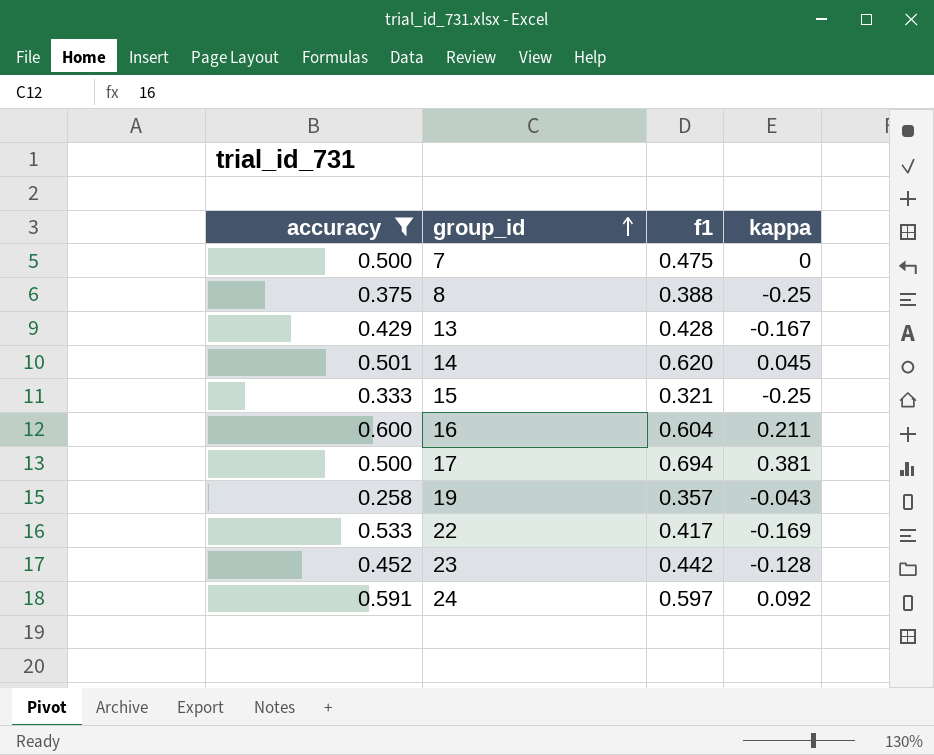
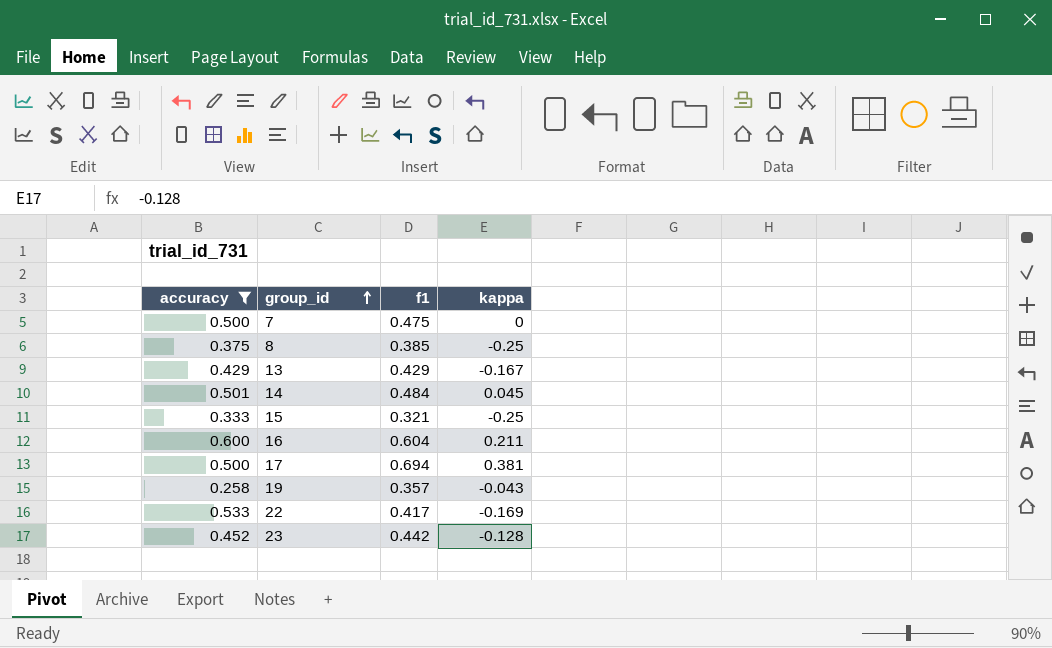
row 24: 0.591 | 0.597 | 0.092 -> none
8 | f1: 0.388 -> 0.385
13 | f1: 0.428 -> 0.429
14 | f1: 0.620 -> 0.484

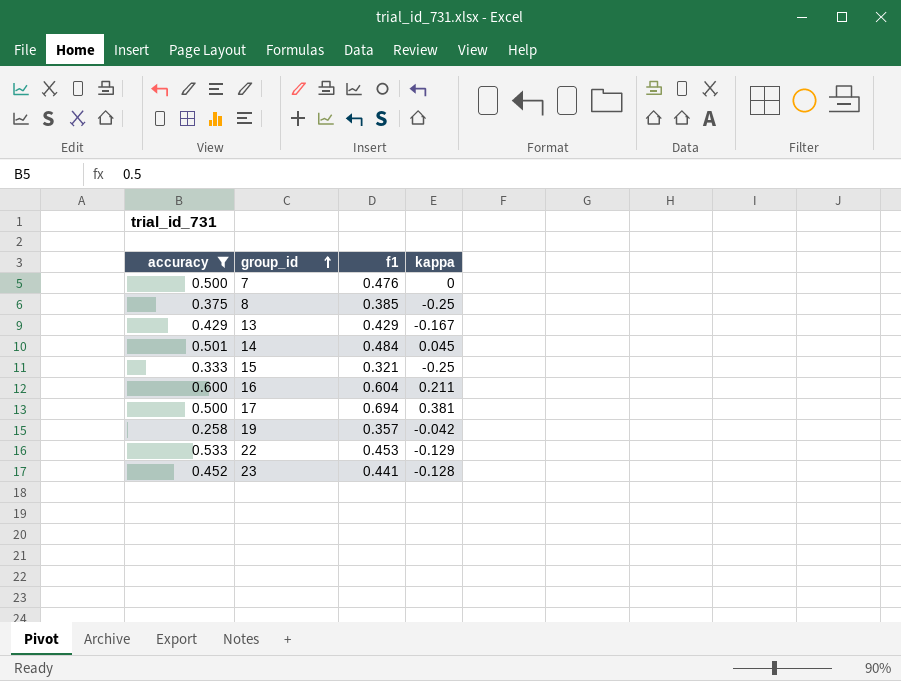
7 | f1: 0.475 -> 0.476
19 | kappa: -0.043 -> -0.042
22 | f1: 0.417 -> 0.453
22 | kappa: -0.169 -> -0.129
23 | f1: 0.442 -> 0.441

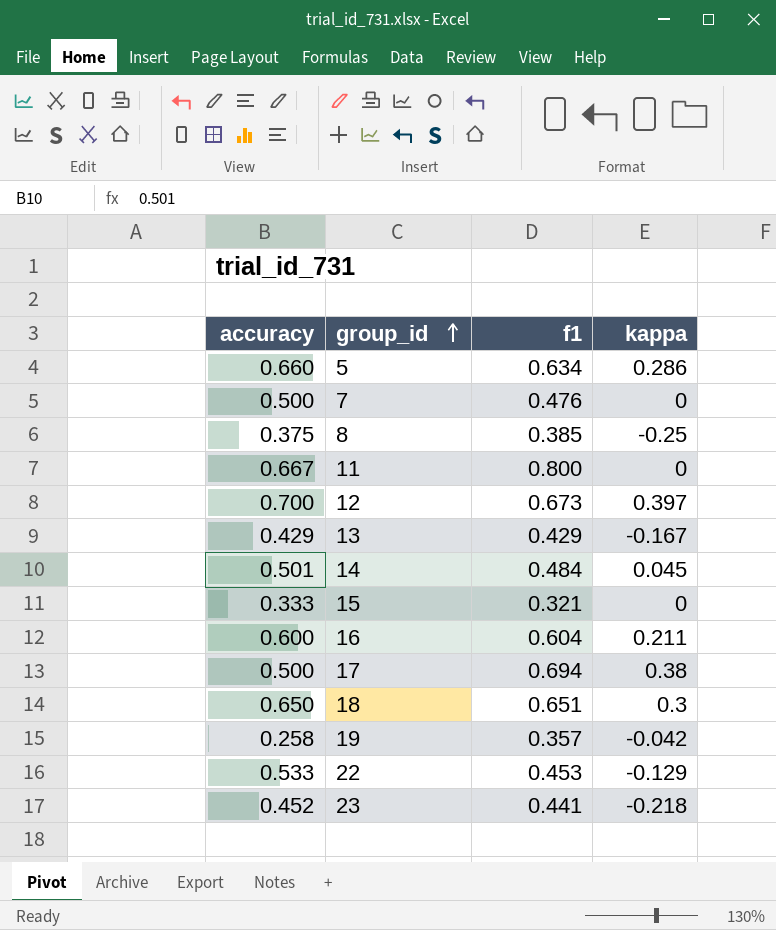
filter: accuracy <= 0.600 -> none
15 | kappa: -0.25 -> 0
17 | kappa: 0.381 -> 0.38
23 | kappa: -0.128 -> -0.218

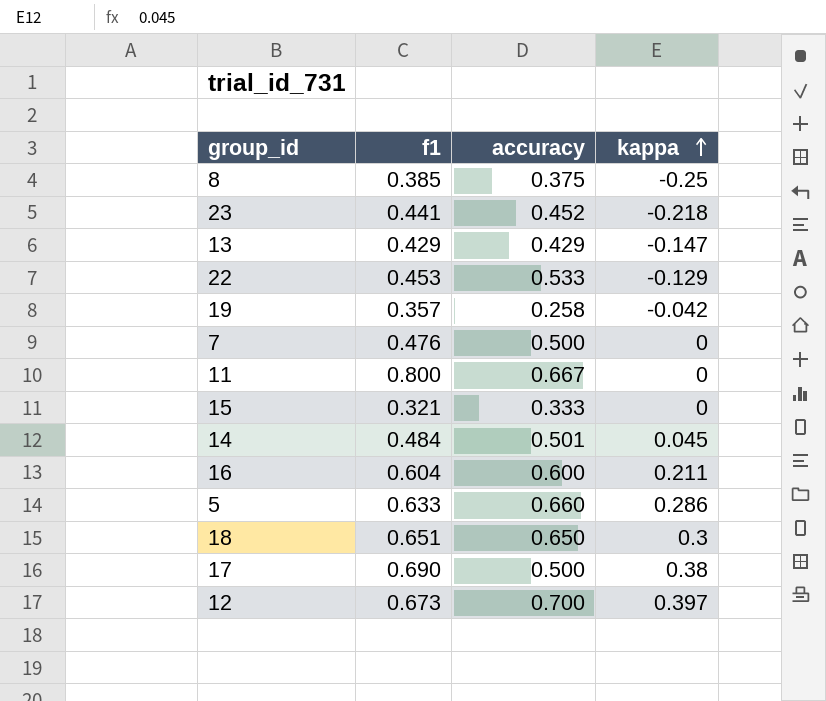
row order: group_id ascending -> kappa ascending
column accuracy | position: 1 -> 3
13 | kappa: -0.167 -> -0.147
5 | f1: 0.634 -> 0.633
17 | f1: 0.694 -> 0.690

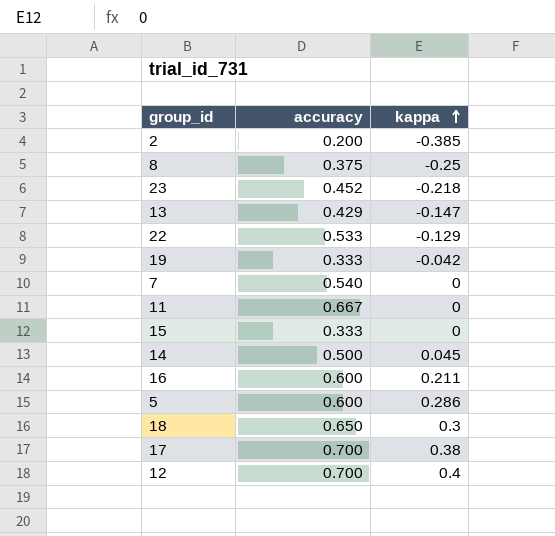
column f1 | position: 2 -> none
row 2: none -> 0.200 | -0.385
19 | accuracy: 0.258 -> 0.333
7 | accuracy: 0.500 -> 0.540
14 | accuracy: 0.501 -> 0.500
5 | accuracy: 0.660 -> 0.600
17 | accuracy: 0.500 -> 0.700
12 | kappa: 0.397 -> 0.4

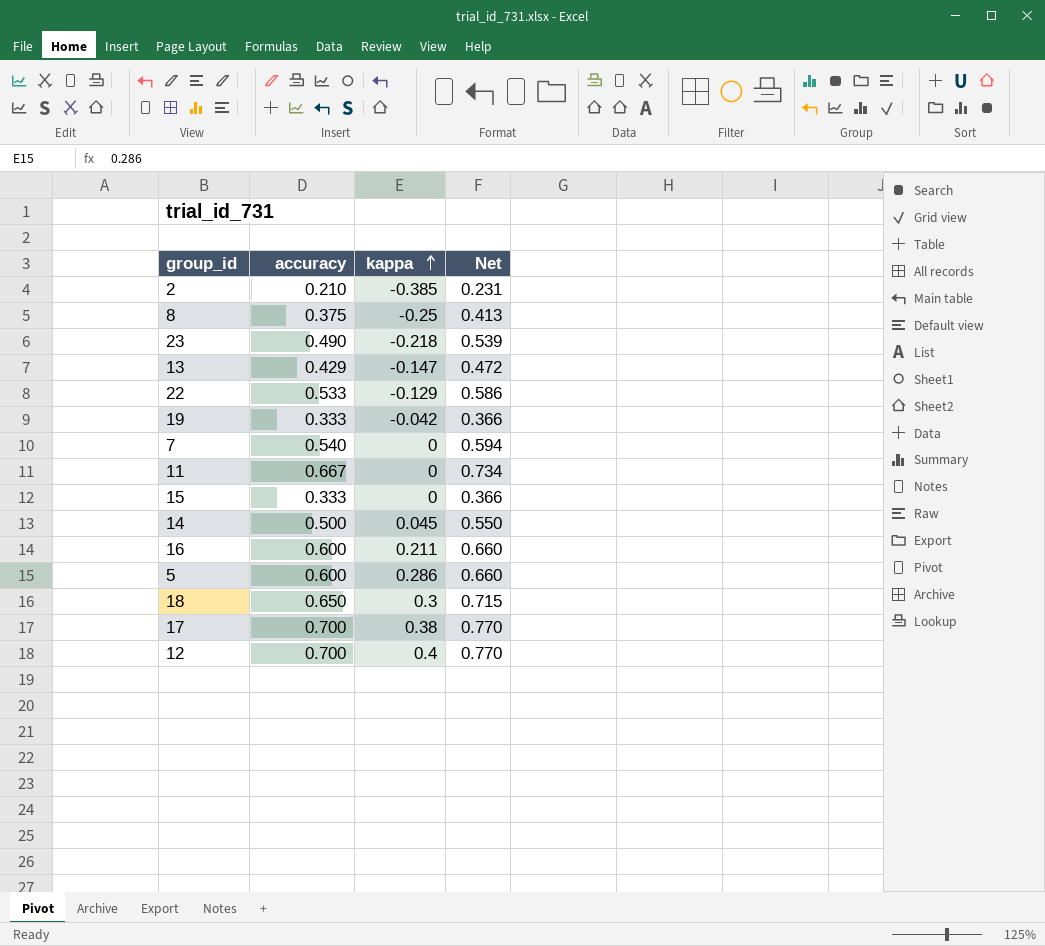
column Net | formula: none -> [accuracy] * 1.1
2 | accuracy: 0.200 -> 0.210
23 | accuracy: 0.452 -> 0.490

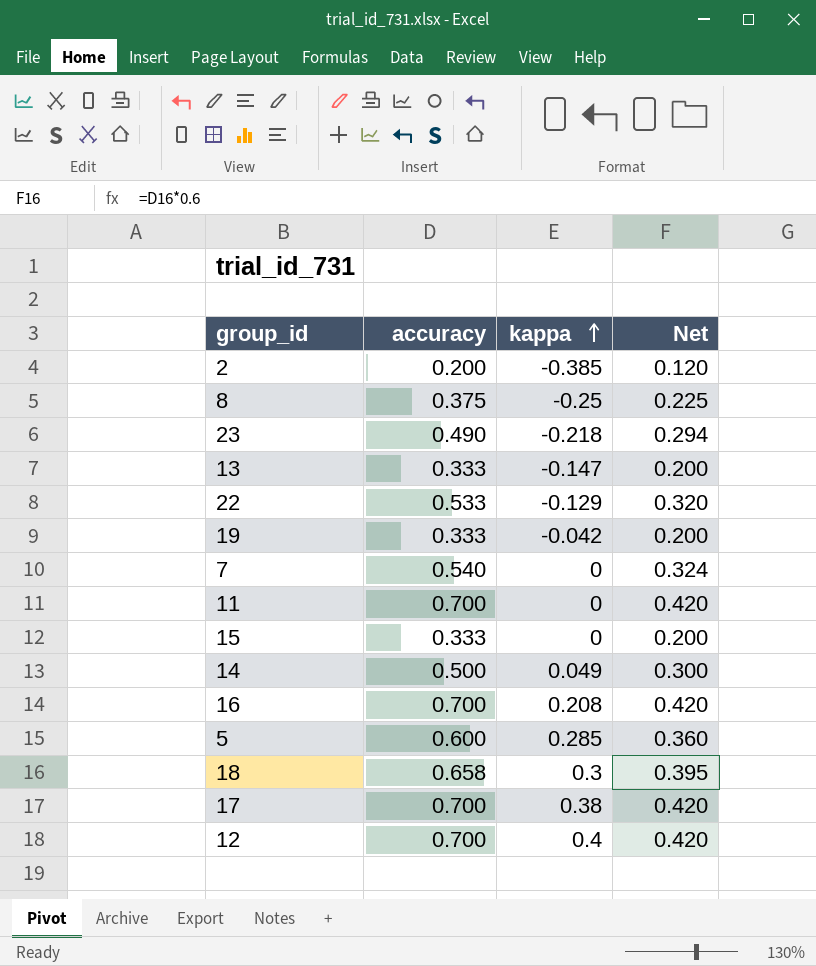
column Net | formula: [accuracy] * 1.1 -> [accuracy] * 0.6
2 | accuracy: 0.210 -> 0.200
13 | accuracy: 0.429 -> 0.333
11 | accuracy: 0.667 -> 0.700
14 | kappa: 0.045 -> 0.049
16 | accuracy: 0.600 -> 0.700
16 | kappa: 0.211 -> 0.208
5 | kappa: 0.286 -> 0.285
18 | accuracy: 0.650 -> 0.658

